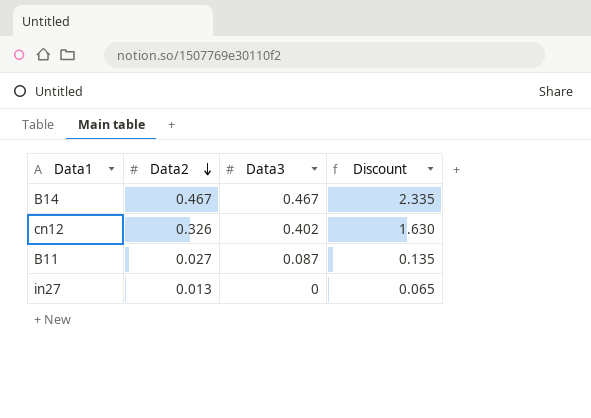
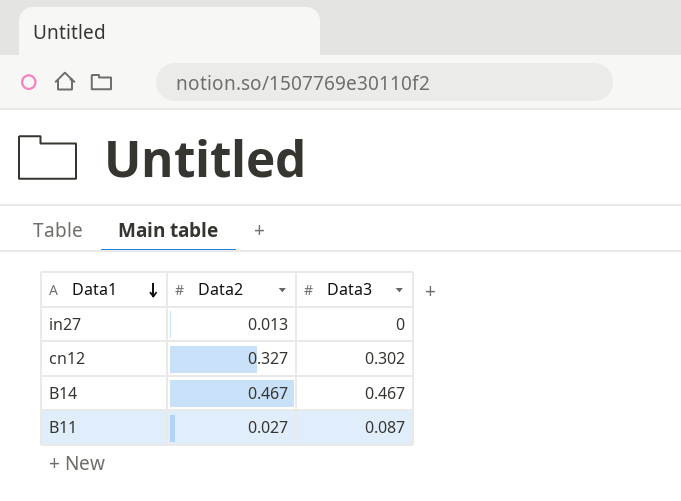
row order: Data2 descending -> Data1 descending
column Discount | formula: [Data2] * 5 -> none
cn12 | Data2: 0.326 -> 0.327
cn12 | Data3: 0.402 -> 0.302

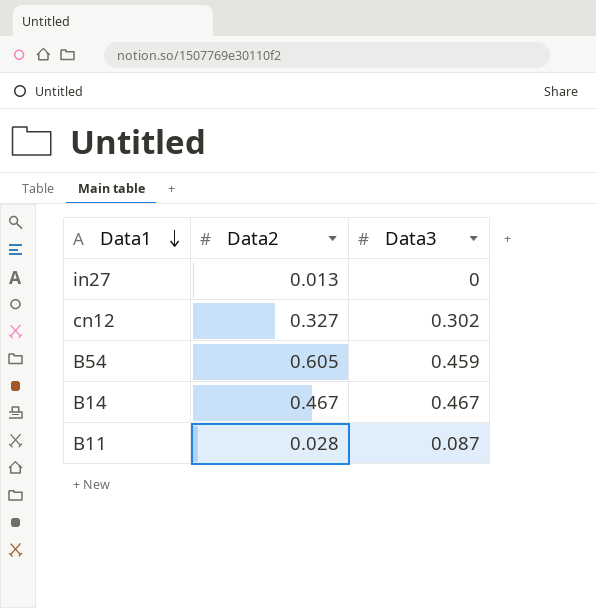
row B54: none -> 0.605 | 0.459
B11 | Data2: 0.027 -> 0.028

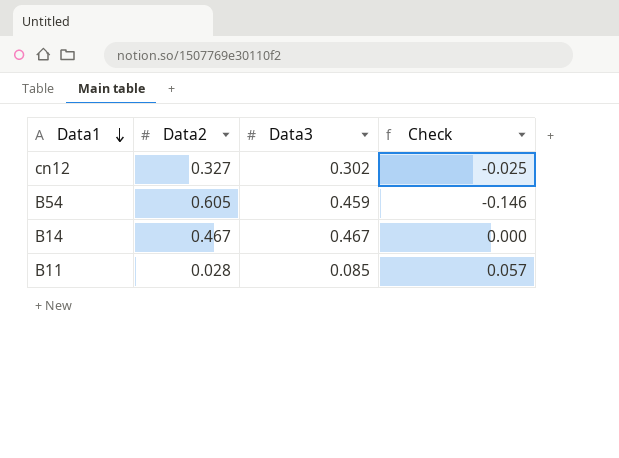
column Check | formula: none -> [Data3] - [Data2]
row in27: 0.013 | 0 -> none
B11 | Data3: 0.087 -> 0.085

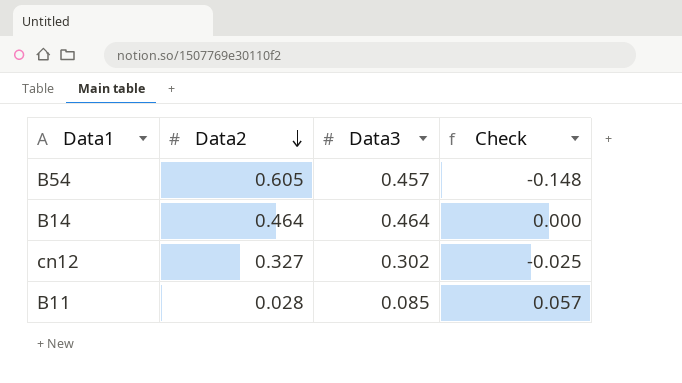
row order: Data1 descending -> Data2 descending
B54 | Data3: 0.459 -> 0.457
B54 | Check: -0.146 -> -0.148
B14 | Data2: 0.467 -> 0.464
B14 | Data3: 0.467 -> 0.464

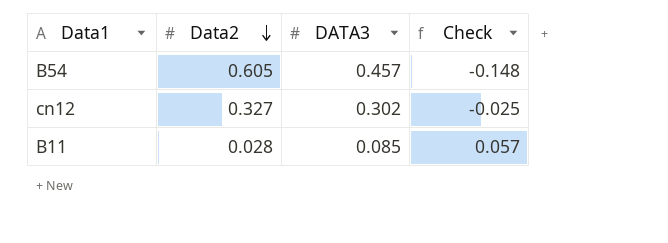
column name: Data3 -> DATA3
row B14: 0.464 | 0.464 | 0.000 -> none

